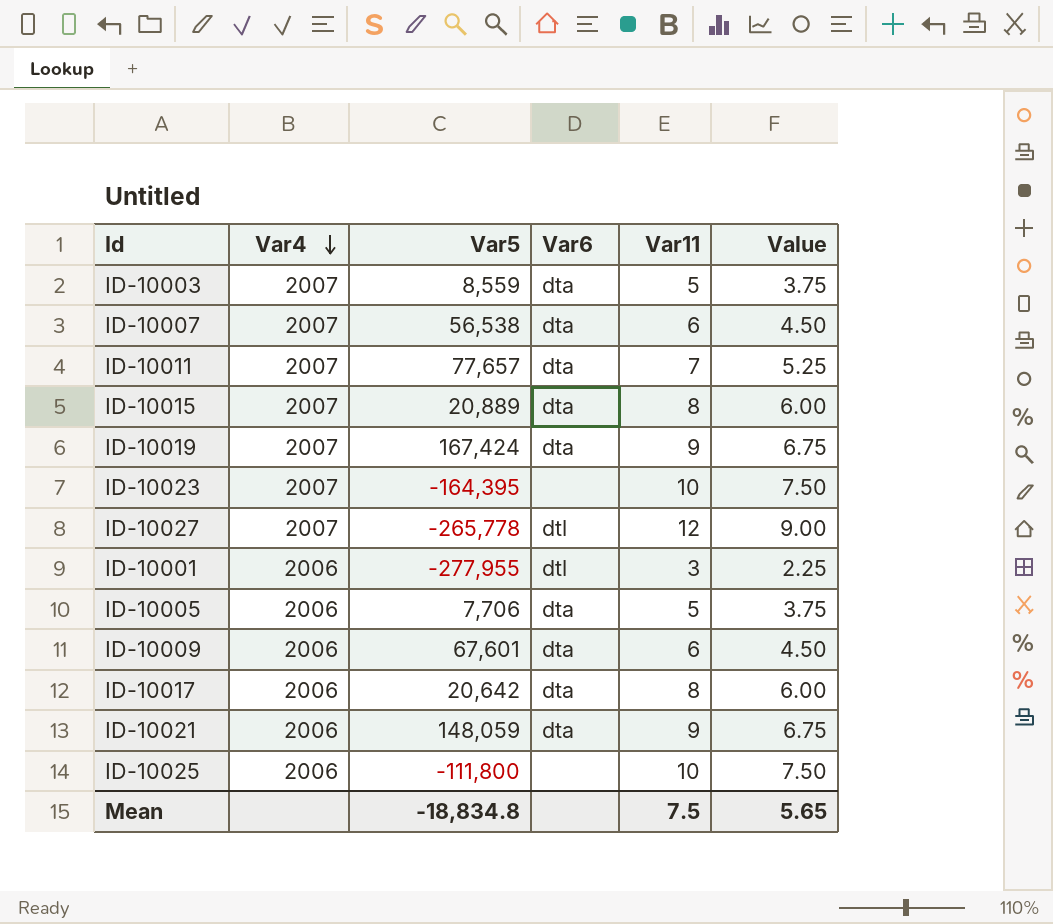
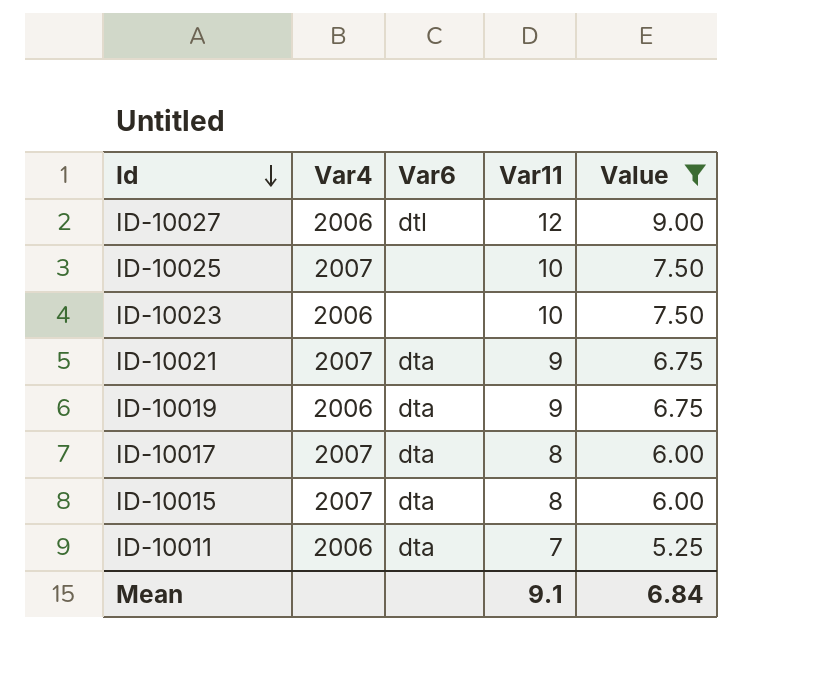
filter: none -> Value >= 5.25
row order: Var4 descending -> Id descending
column Var5 | position: 3 -> none
ID-10027 | Var4: 2007 -> 2006
ID-10025 | Var4: 2006 -> 2007
ID-10023 | Var4: 2007 -> 2006
ID-10021 | Var4: 2006 -> 2007
ID-10019 | Var4: 2007 -> 2006
ID-10017 | Var4: 2006 -> 2007
ID-10011 | Var4: 2007 -> 2006
Mean | Var11: 7.5 -> 9.1
Mean | Value: 5.65 -> 6.84

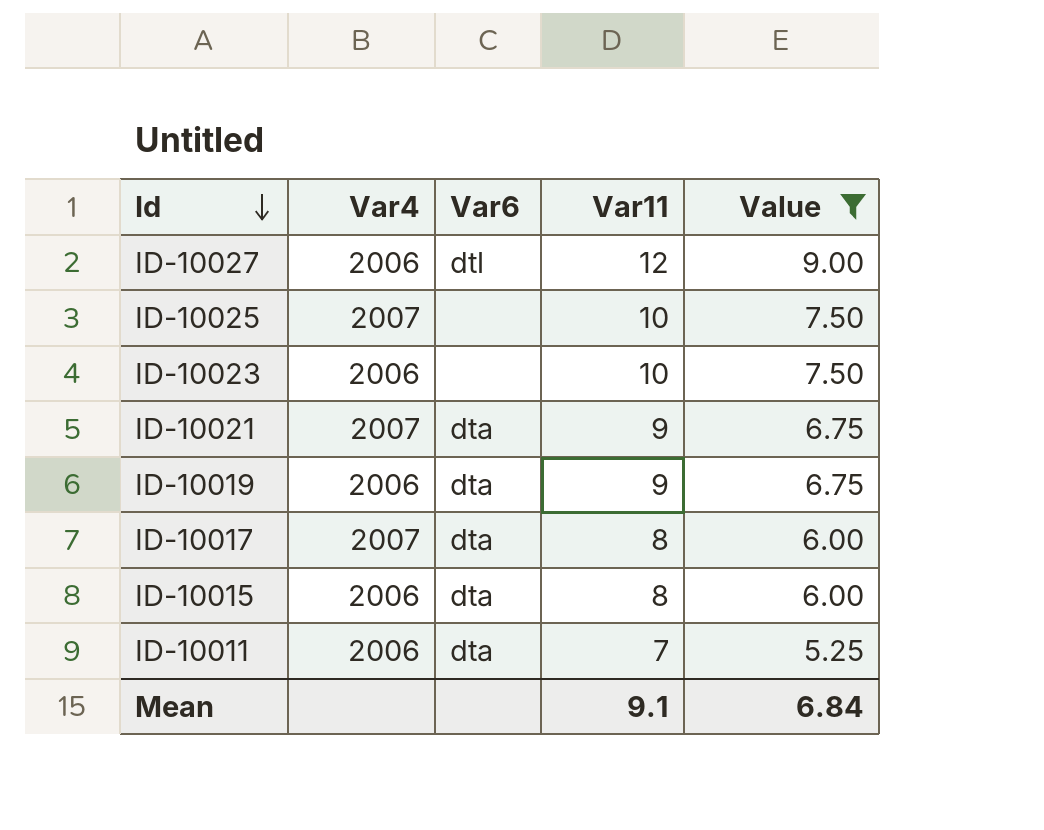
ID-10015 | Var4: 2007 -> 2006

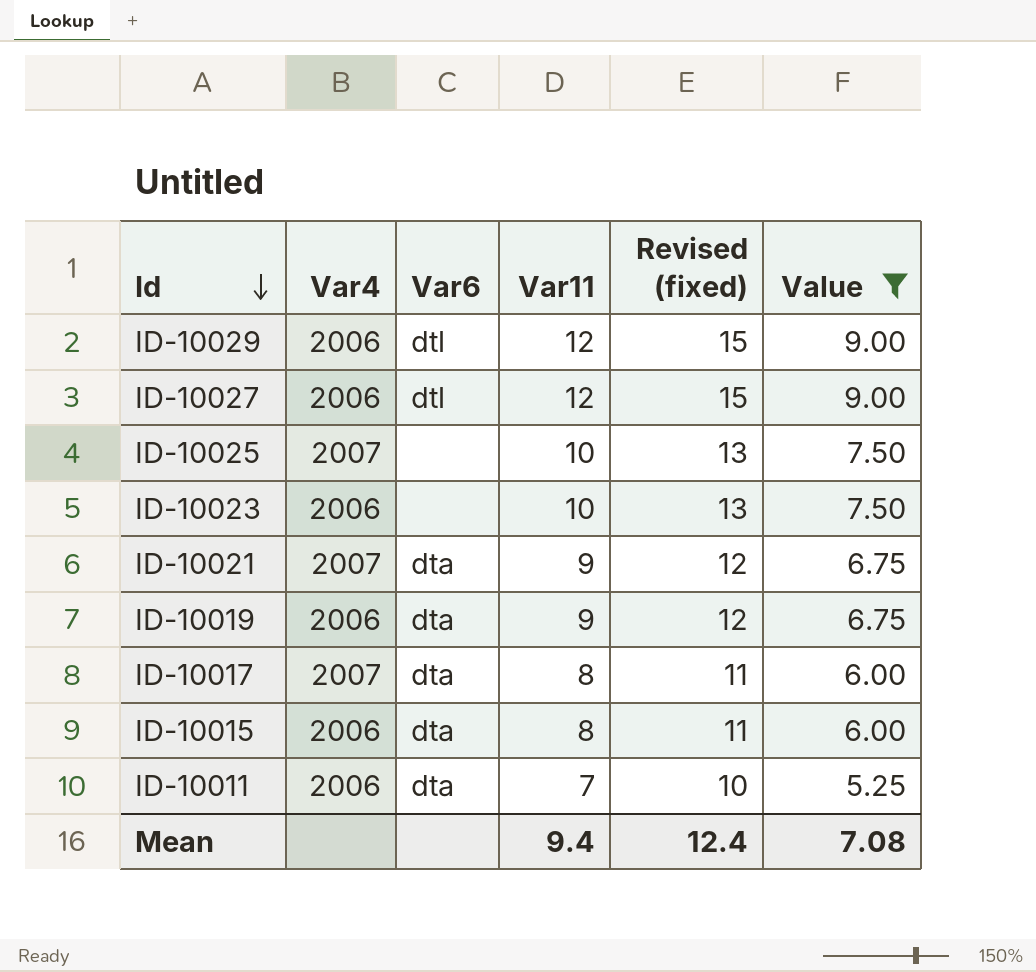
column Revised (fixed) | formula: none -> [Var11] + 3
row ID-10029: none -> 2006 | dtl | 12 | 15 | 9.00
Mean | Var11: 9.1 -> 9.4
Mean | Value: 6.84 -> 7.08

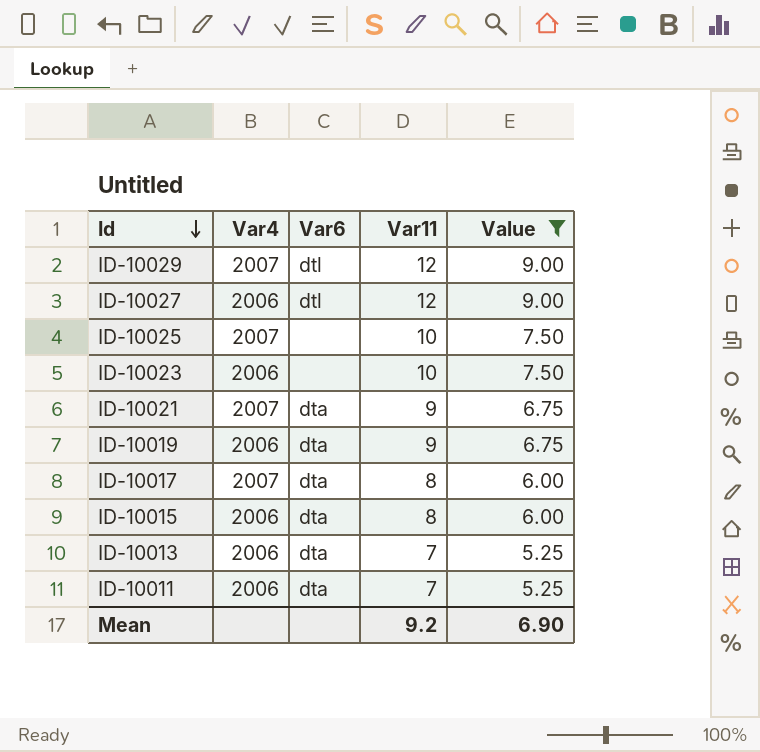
column Revised (fixed) | formula: [Var11] + 3 -> none
ID-10029 | Var4: 2006 -> 2007
row ID-10013: none -> 2006 | dta | 7 | 5.25
Mean | Var11: 9.4 -> 9.2
Mean | Value: 7.08 -> 6.90

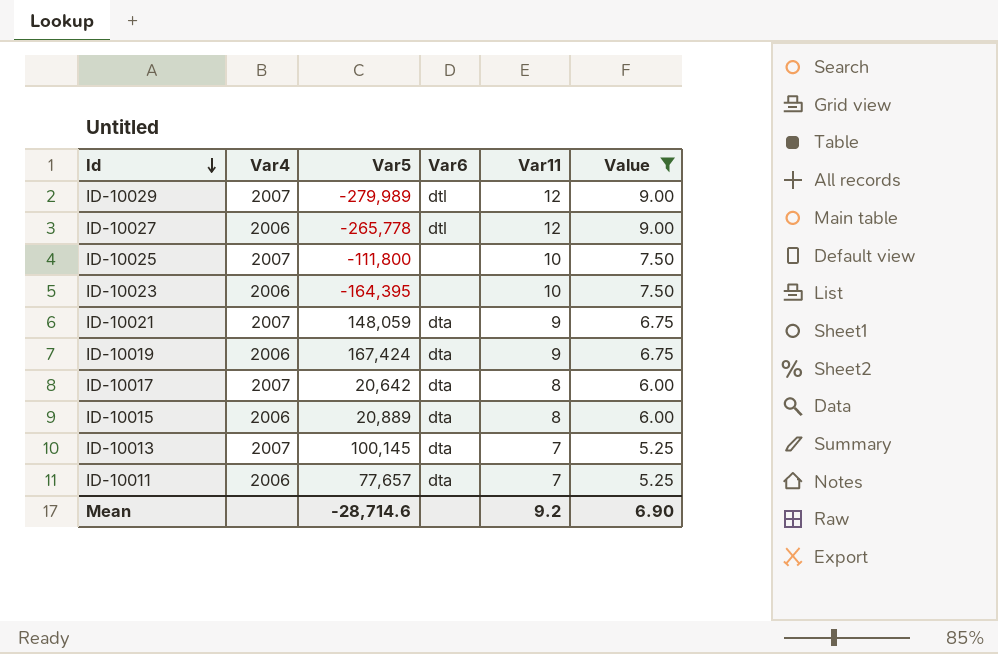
column Var5 | position: none -> 3
ID-10013 | Var4: 2006 -> 2007

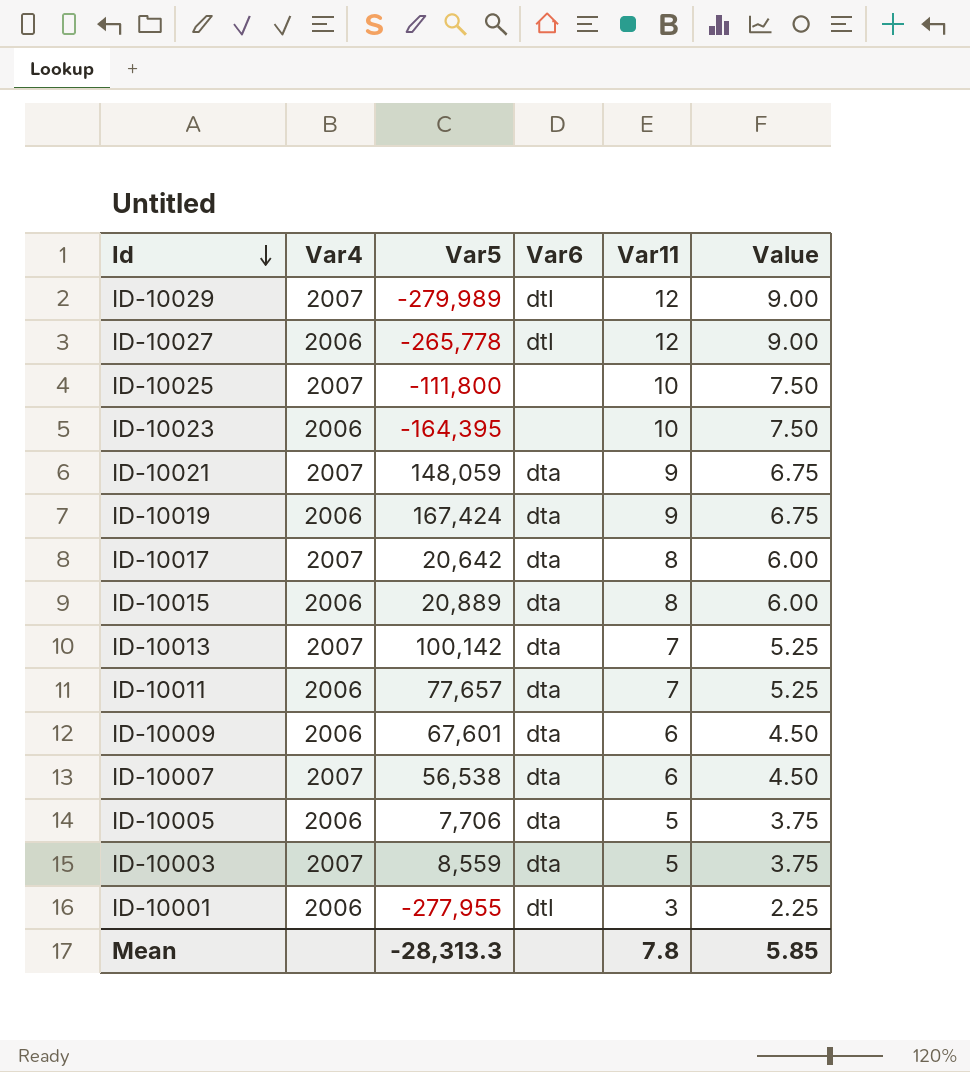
filter: Value >= 5.25 -> none
ID-10013 | Var5: 100,145 -> 100,142
Mean | Var5: -28,714.6 -> -28,313.3
Mean | Var11: 9.2 -> 7.8
Mean | Value: 6.90 -> 5.85

